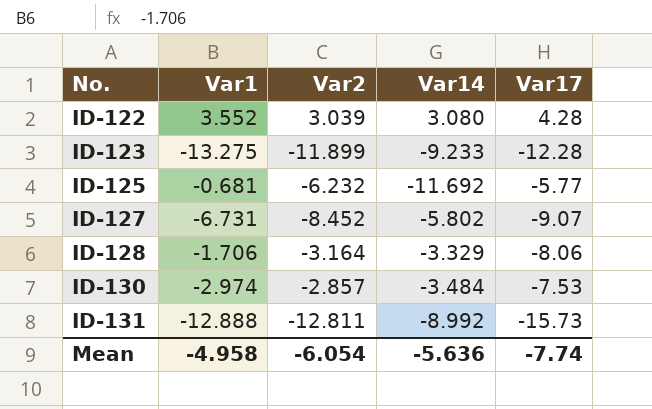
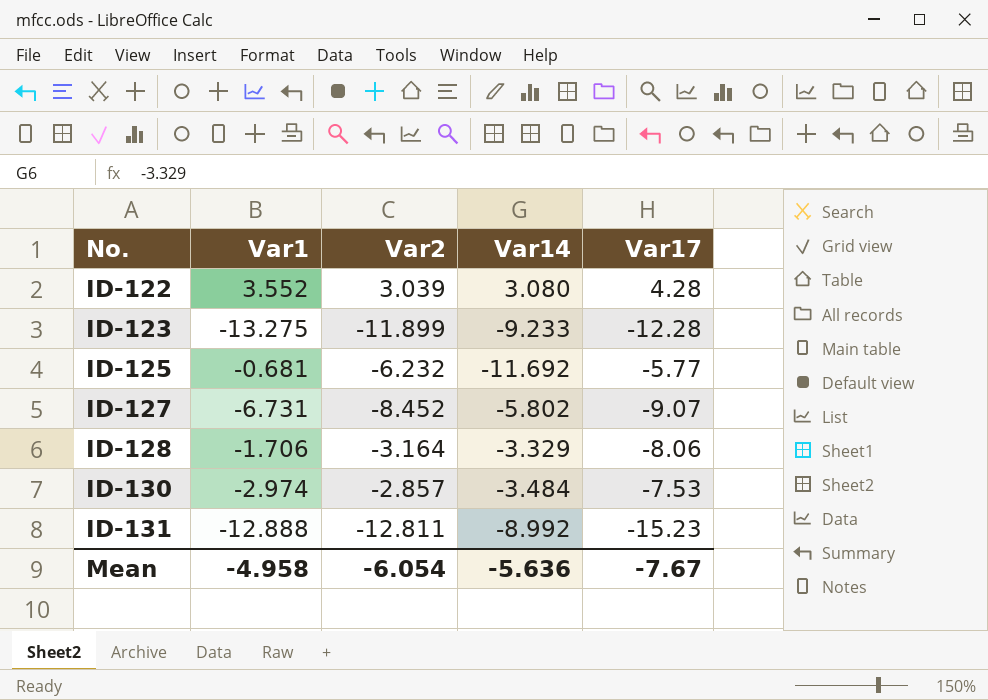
ID-131 | Var17: -15.73 -> -15.23
Mean | Var17: -7.74 -> -7.67

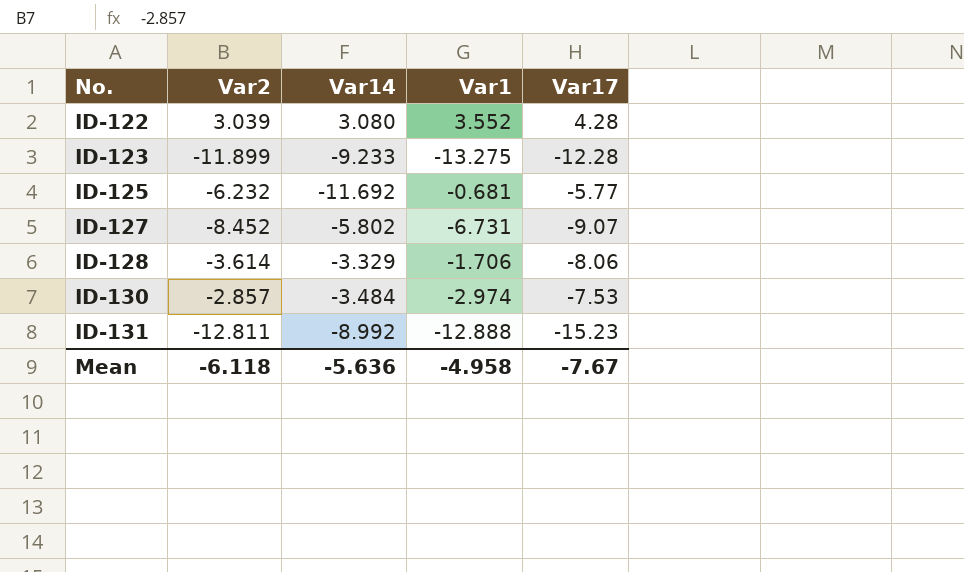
column Var1 | position: 2 -> 4
ID-128 | Var2: -3.164 -> -3.614
Mean | Var2: -6.054 -> -6.118

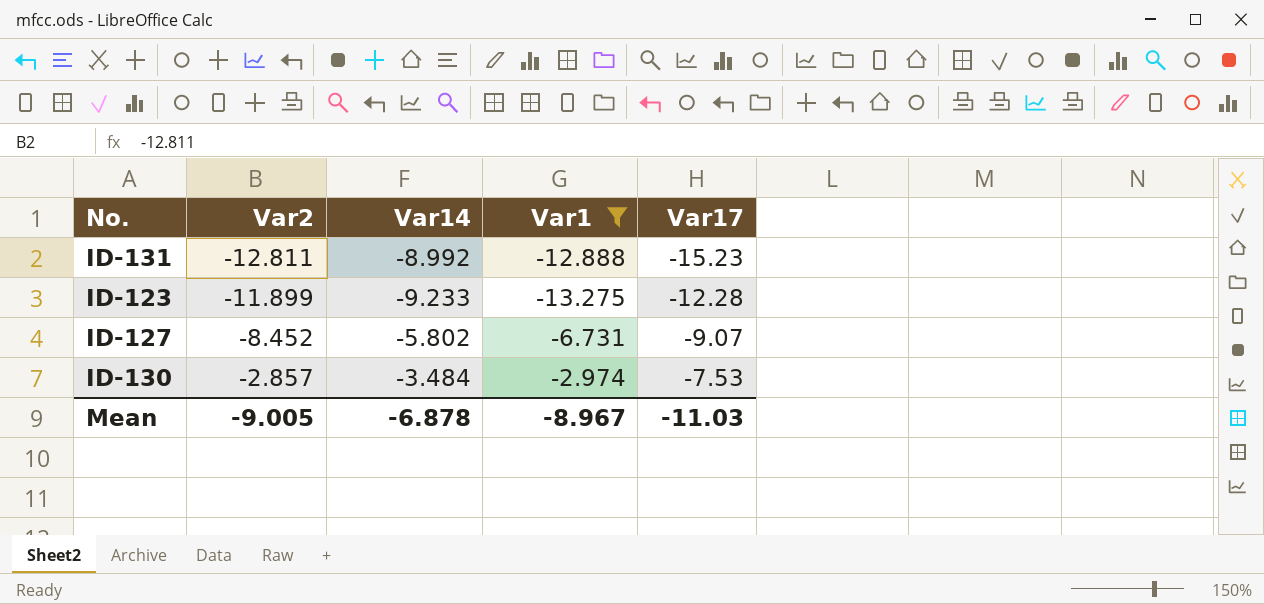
filter: none -> Var1 <= -2.974
row order: No. ascending -> Var2 ascending
Mean | Var2: -6.118 -> -9.005
Mean | Var14: -5.636 -> -6.878
Mean | Var1: -4.958 -> -8.967
Mean | Var17: -7.67 -> -11.03

